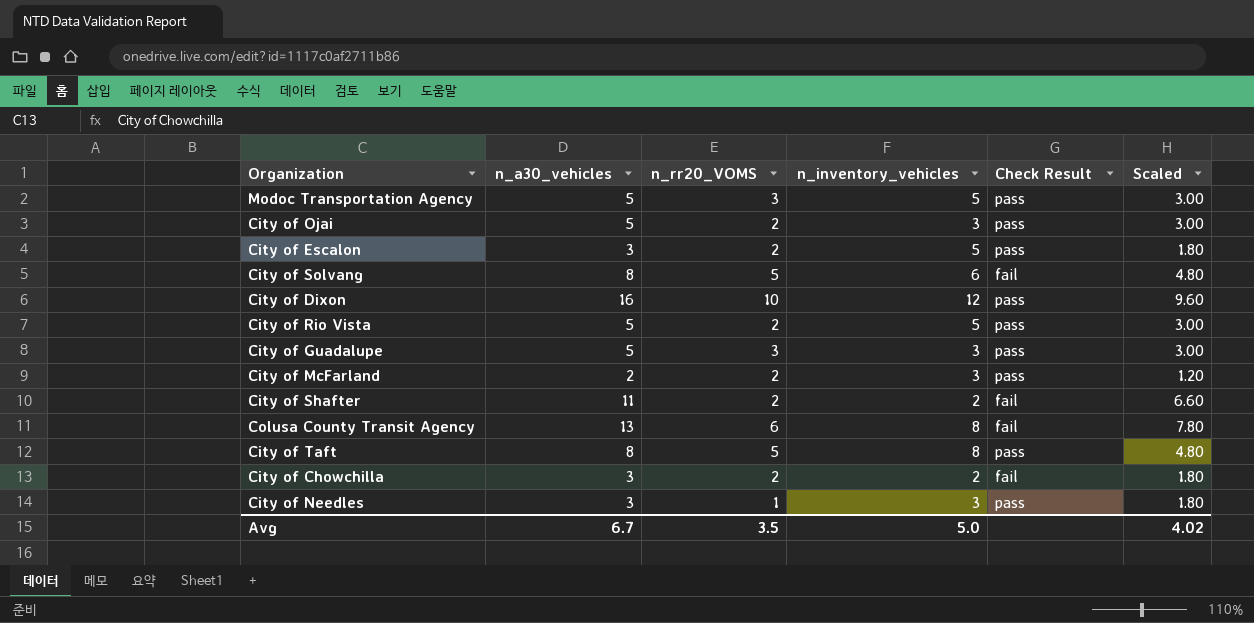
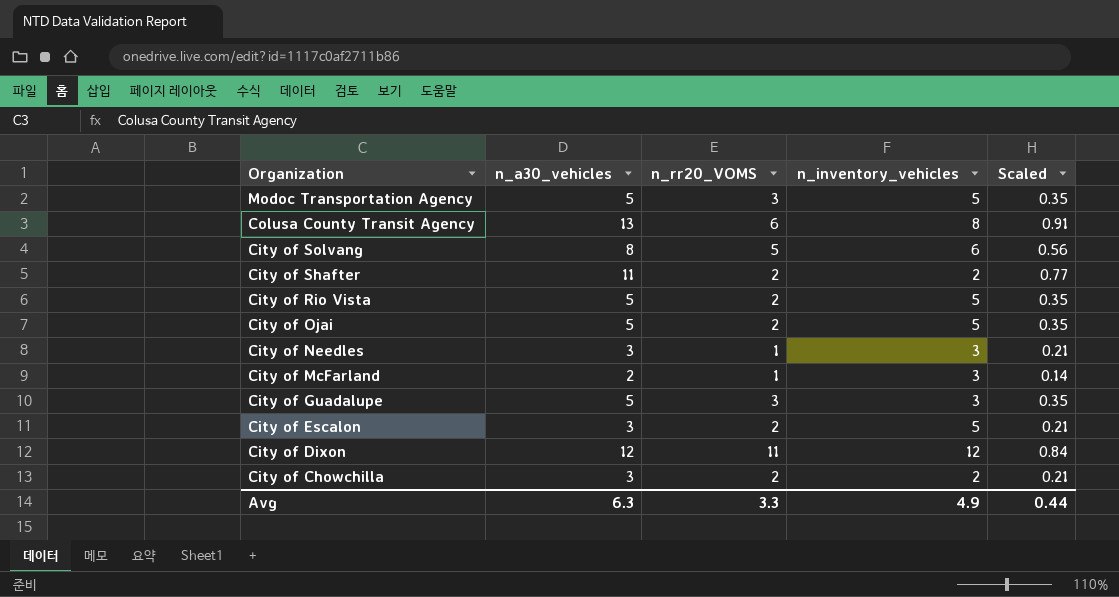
row order: none -> Organization descending
column Check Result | position: 5 -> none
column Scaled | formula: [n_a30_vehicles] * 0.6 -> [n_a30_vehicles] * 0.07
row City of Taft: 8 | 5 | 8 | pass | 4.80 -> none
City of Ojai | n_inventory_vehicles: 3 -> 5
City of McFarland | n_rr20_VOMS: 2 -> 1
City of Dixon | n_a30_vehicles: 16 -> 12
City of Dixon | n_rr20_VOMS: 10 -> 11
Avg | n_a30_vehicles: 6.7 -> 6.3
Avg | n_rr20_VOMS: 3.5 -> 3.3
Avg | n_inventory_vehicles: 5.0 -> 4.9
Avg | Scaled: 4.02 -> 0.44

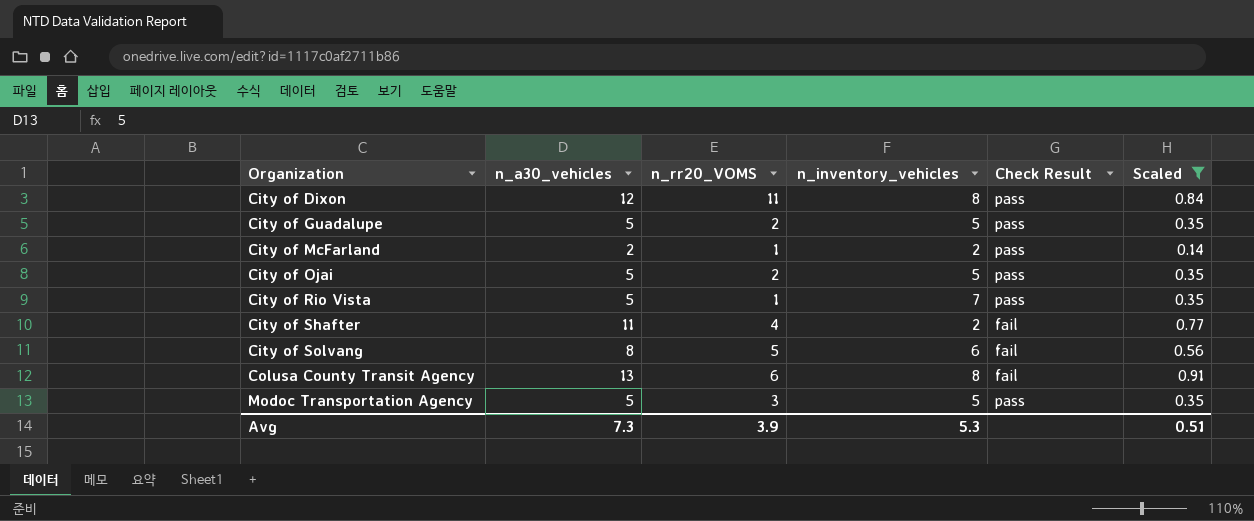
filter: none -> Scaled != 0.21
row order: Organization descending -> Organization ascending
column Check Result | position: none -> 5
City of Dixon | n_inventory_vehicles: 12 -> 8
City of Guadalupe | n_rr20_VOMS: 3 -> 2
City of Guadalupe | n_inventory_vehicles: 3 -> 5
City of McFarland | n_inventory_vehicles: 3 -> 2
City of Rio Vista | n_rr20_VOMS: 2 -> 1
City of Rio Vista | n_inventory_vehicles: 5 -> 7
City of Shafter | n_rr20_VOMS: 2 -> 4
Avg | n_a30_vehicles: 6.3 -> 7.3
Avg | n_rr20_VOMS: 3.3 -> 3.9
Avg | n_inventory_vehicles: 4.9 -> 5.3
Avg | Scaled: 0.44 -> 0.51

